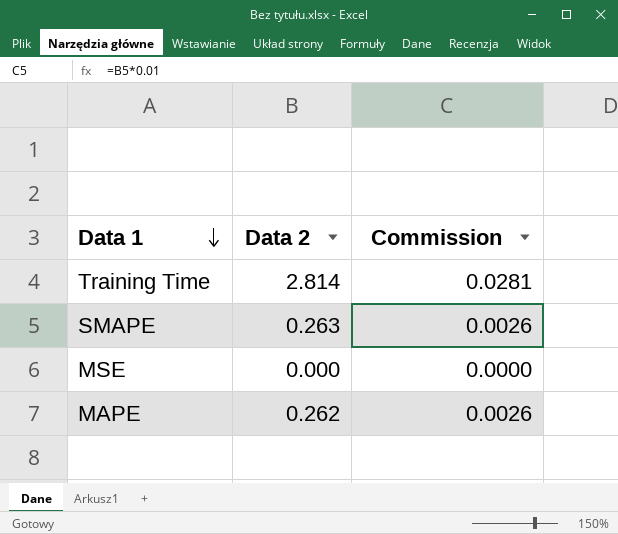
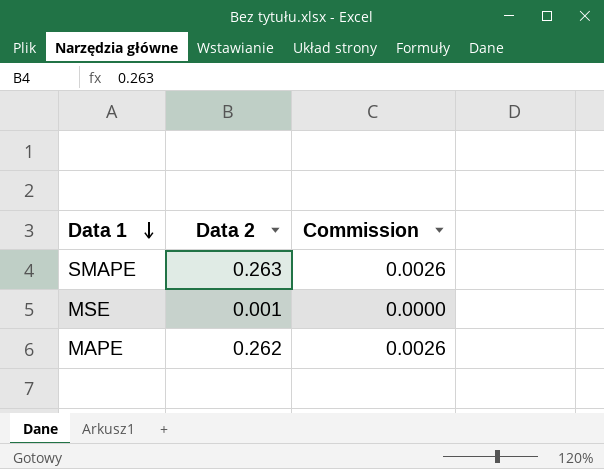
row Training Time: 2.814 | 0.0281 -> none
MSE | Data 2: 0.000 -> 0.001

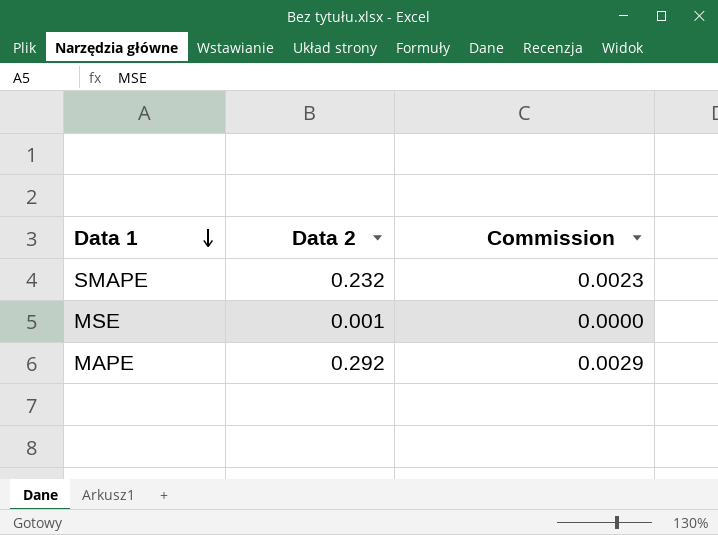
SMAPE | Data 2: 0.263 -> 0.232
SMAPE | Commission: 0.0026 -> 0.0023
MAPE | Data 2: 0.262 -> 0.292
MAPE | Commission: 0.0026 -> 0.0029

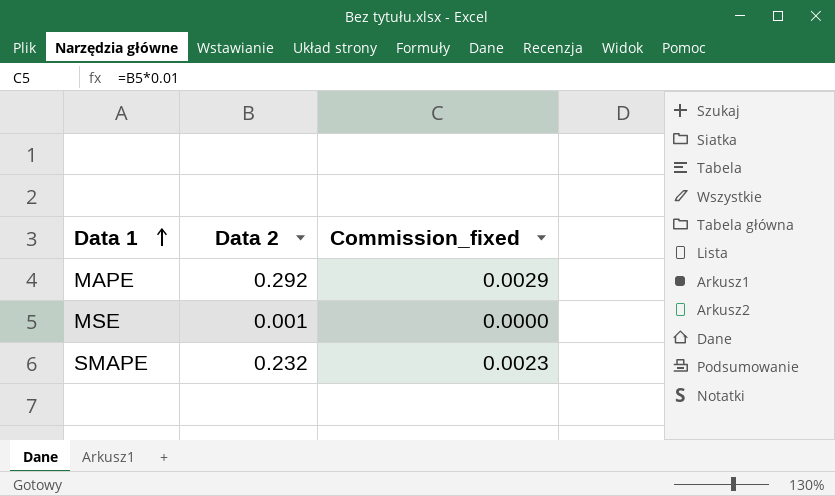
row order: Data 1 descending -> Data 1 ascending
column name: Commission -> Commission_fixed

